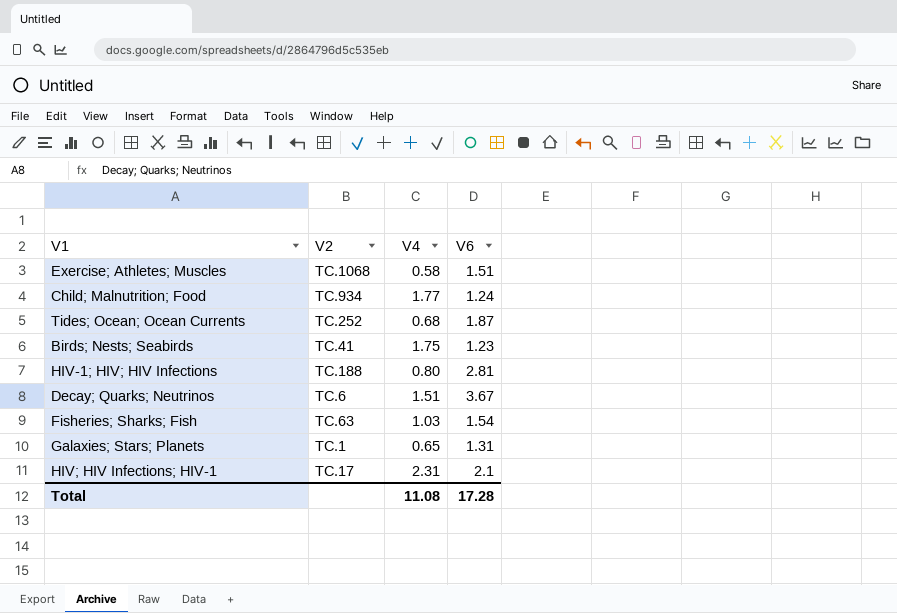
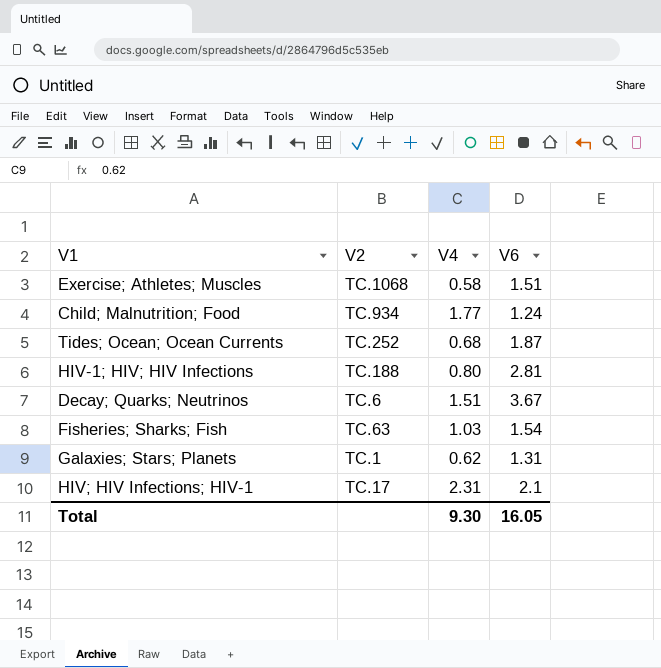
row Birds; Nests; Seabirds: TC.41 | 1.75 | 1.23 -> none
Galaxies; Stars; Planets | V4: 0.65 -> 0.62
Total | V4: 11.08 -> 9.30
Total | V6: 17.28 -> 16.05

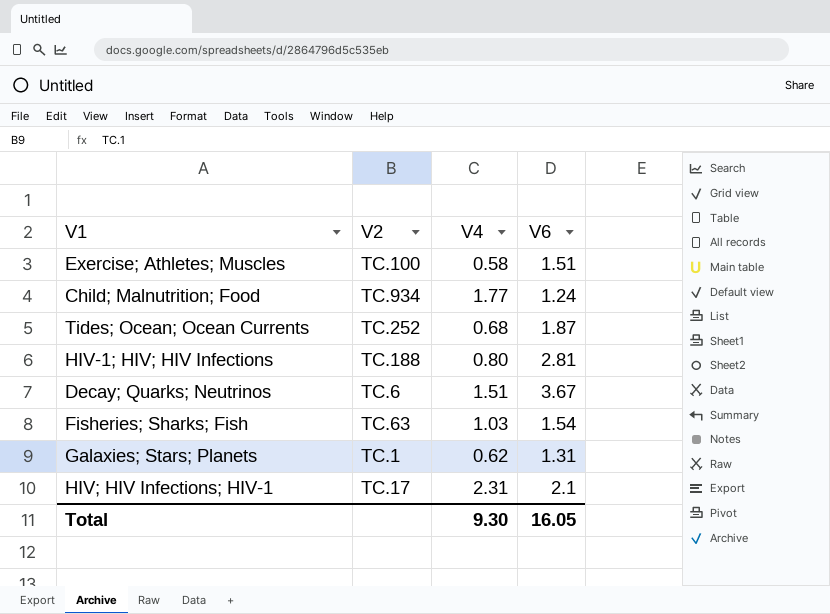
Exercise; Athletes; Muscles | V2: TC.1068 -> TC.100

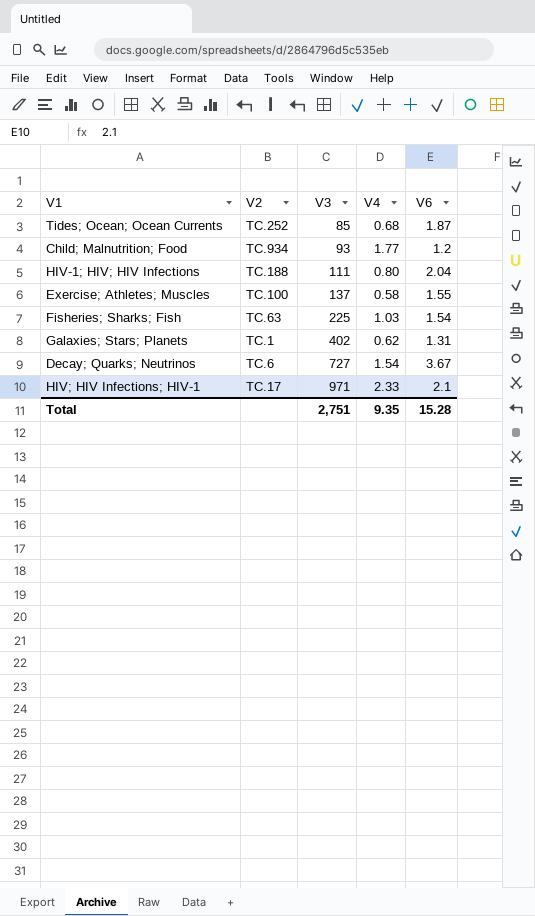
row order: none -> V3 ascending
column V3 | position: none -> 3
Child; Malnutrition; Food | V6: 1.24 -> 1.2
HIV-1; HIV; HIV Infections | V6: 2.81 -> 2.04
Exercise; Athletes; Muscles | V6: 1.51 -> 1.55
Decay; Quarks; Neutrinos | V4: 1.51 -> 1.54
HIV; HIV Infections; HIV-1 | V4: 2.31 -> 2.33
Total | V4: 9.30 -> 9.35
Total | V6: 16.05 -> 15.28

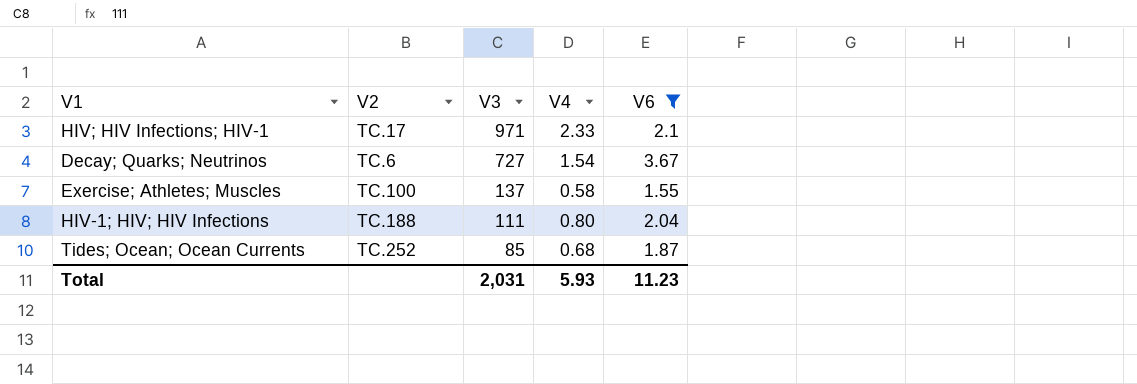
filter: none -> V6 >= 1.55
row order: V3 ascending -> V3 descending
Total | V3: 2,751 -> 2,031
Total | V4: 9.35 -> 5.93
Total | V6: 15.28 -> 11.23

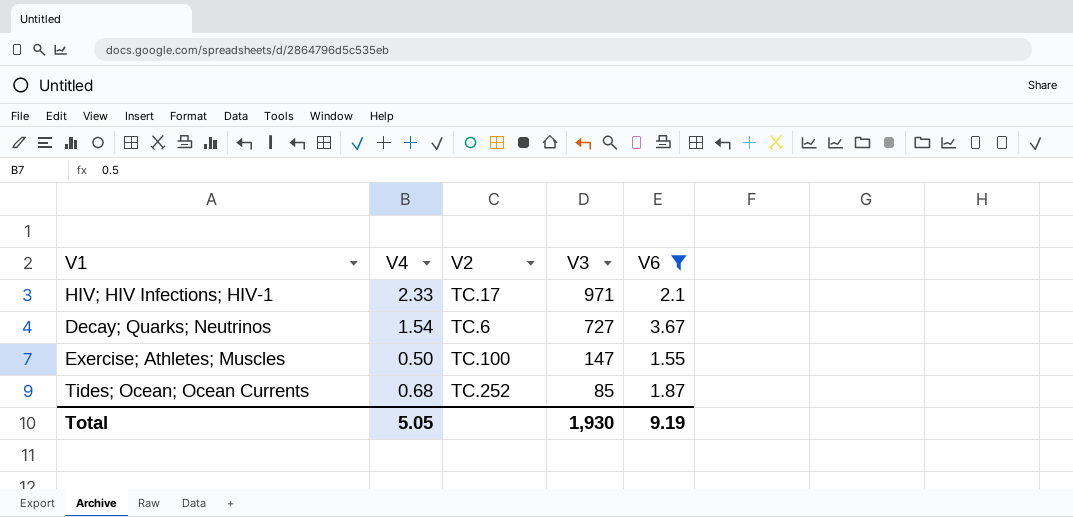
column V4 | position: 4 -> 2
row HIV-1; HIV; HIV Infections: TC.188 | 111 | 0.80 | 2.04 -> none
Exercise; Athletes; Muscles | V4: 0.58 -> 0.50
Exercise; Athletes; Muscles | V3: 137 -> 147
Total | V4: 5.93 -> 5.05
Total | V3: 2,031 -> 1,930
Total | V6: 11.23 -> 9.19

